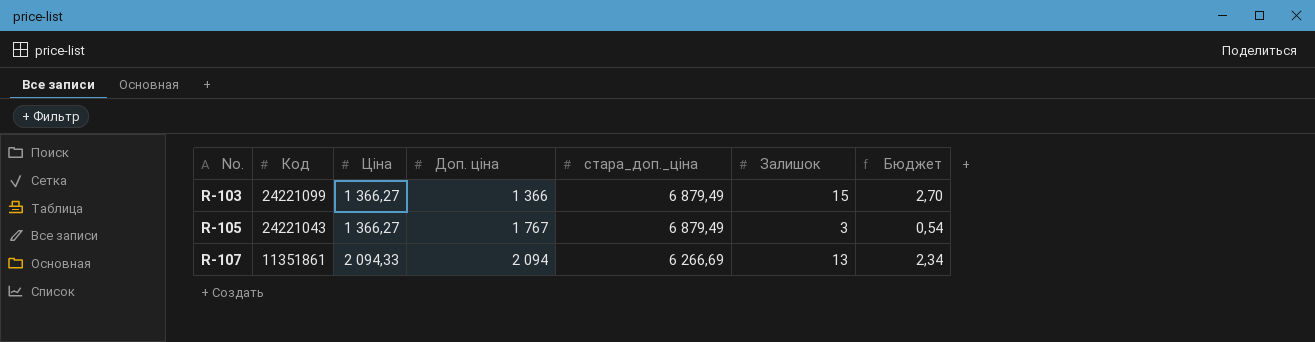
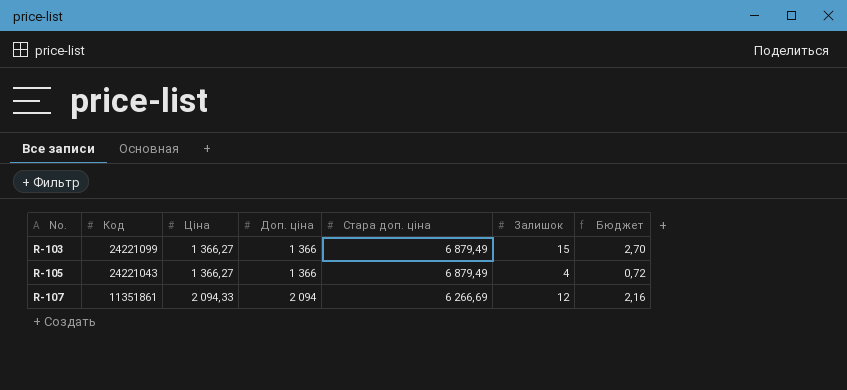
column name: стара_доп._ціна -> Стара доп. ціна
R-105 | Доп. ціна: 1 767 -> 1 366
R-105 | Залишок: 3 -> 4
R-105 | Бюджет: 0,54 -> 0,72
R-107 | Залишок: 13 -> 12
R-107 | Бюджет: 2,34 -> 2,16

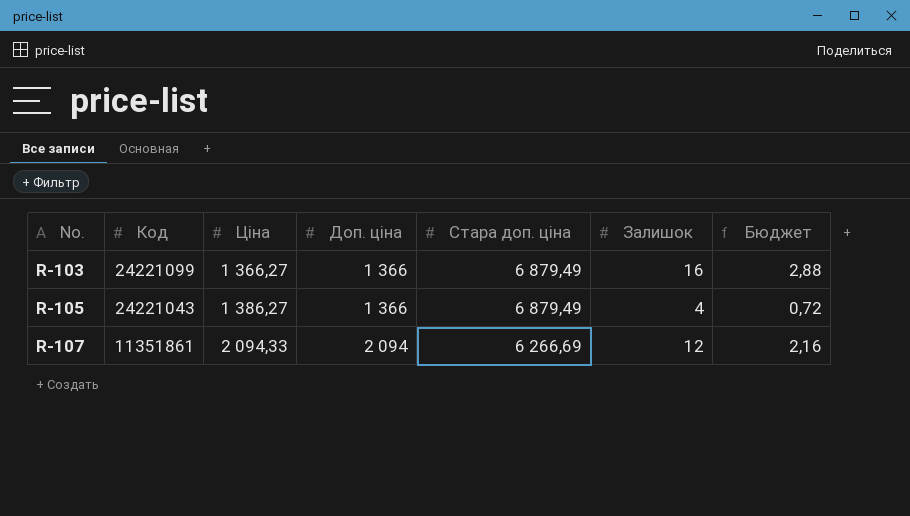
R-103 | Залишок: 15 -> 16
R-103 | Бюджет: 2,70 -> 2,88
R-105 | Ціна: 1 366,27 -> 1 386,27

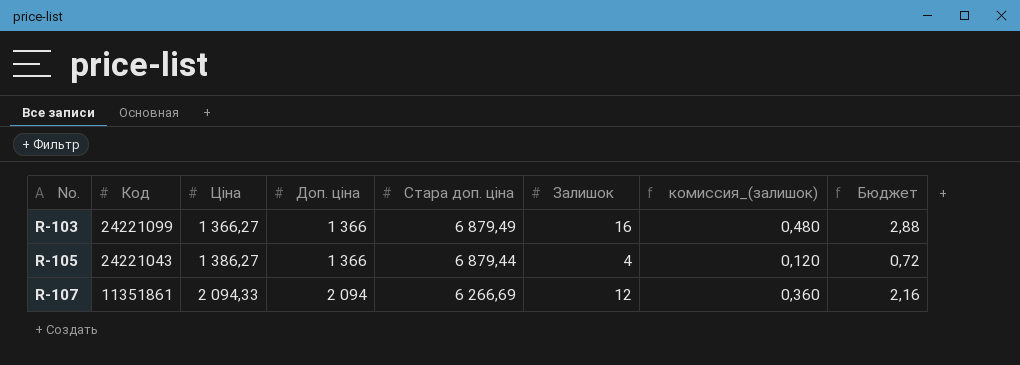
column комиссия_(залишок) | formula: none -> [Залишок] * 0,03
R-105 | Стара доп. ціна: 6 879,49 -> 6 879,44

